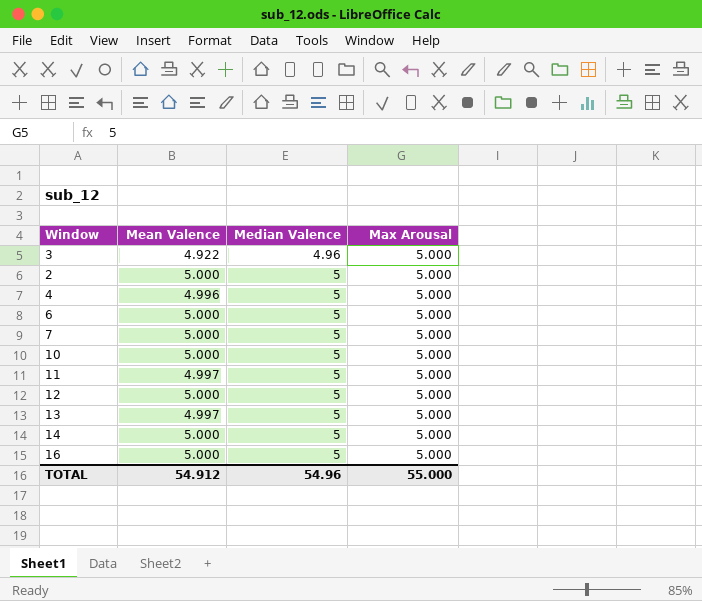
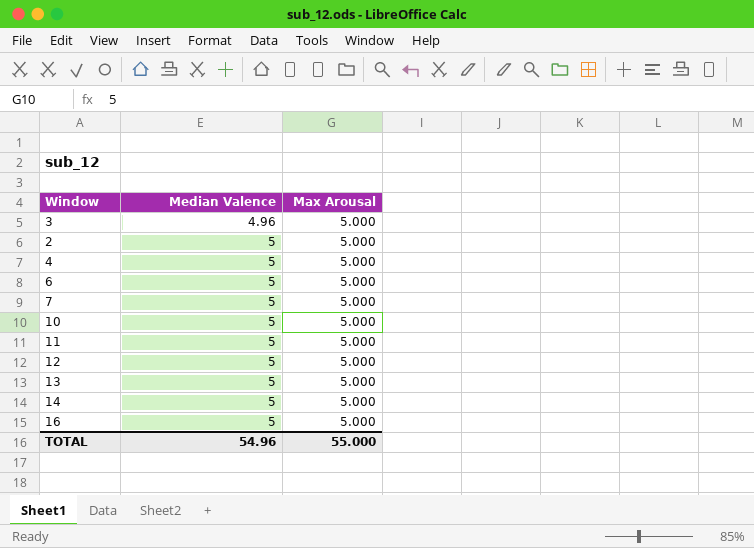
column Mean Valence | position: 2 -> none

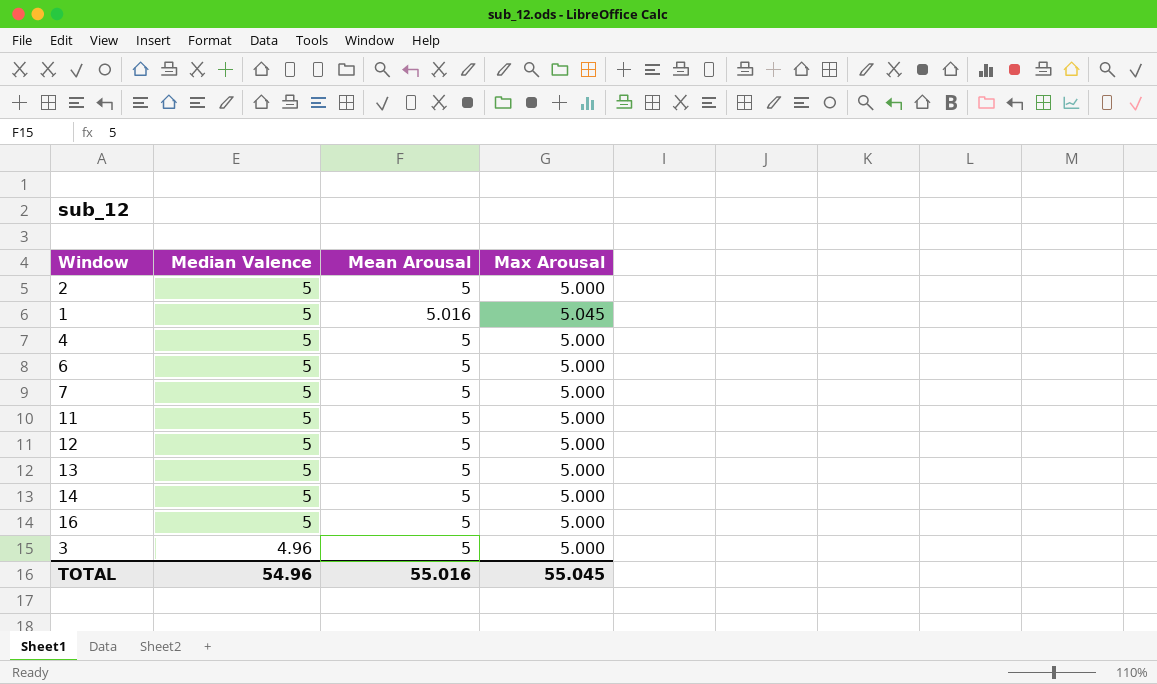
row order: Median Valence ascending -> Median Valence descending
column Mean Arousal | position: none -> 3
row 10: 5 | 5.000 -> none
row 1: none -> 5 | 5.016 | 5.045
TOTAL | Max Arousal: 55.000 -> 55.045

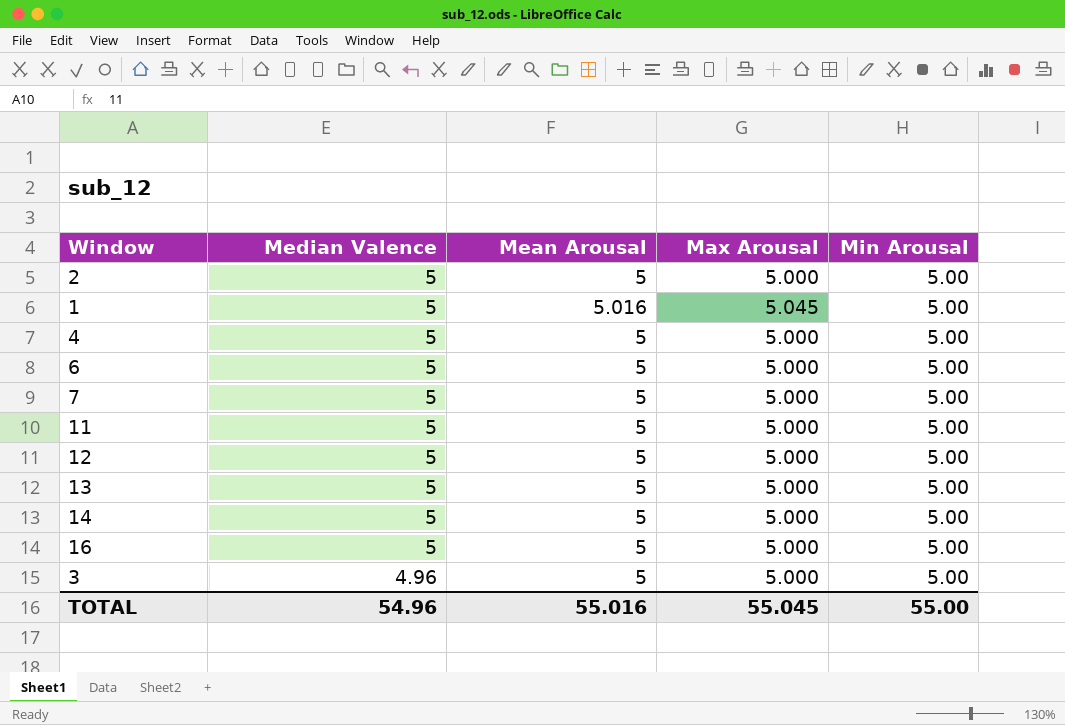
column Min Arousal | position: none -> 5

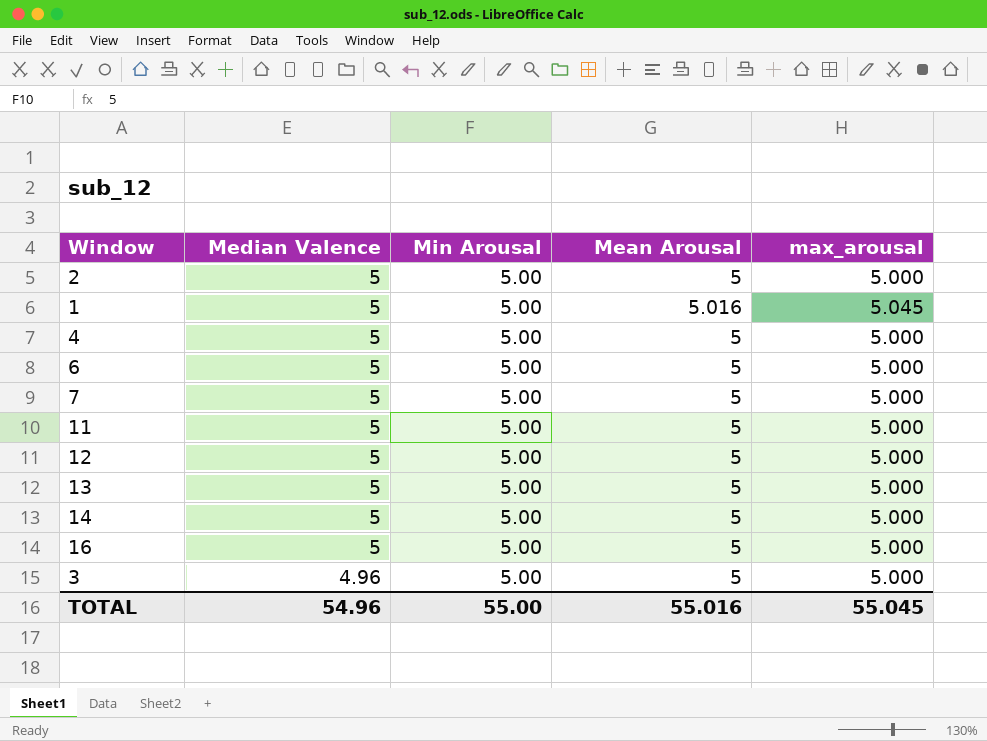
column Min Arousal | position: 5 -> 3
column name: Max Arousal -> max_arousal

